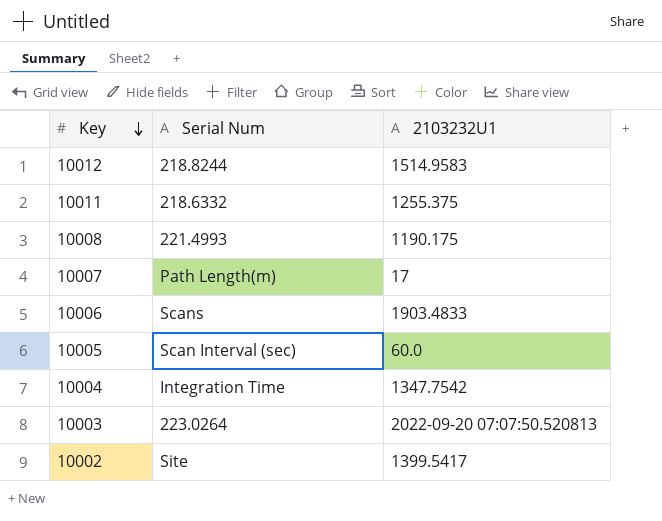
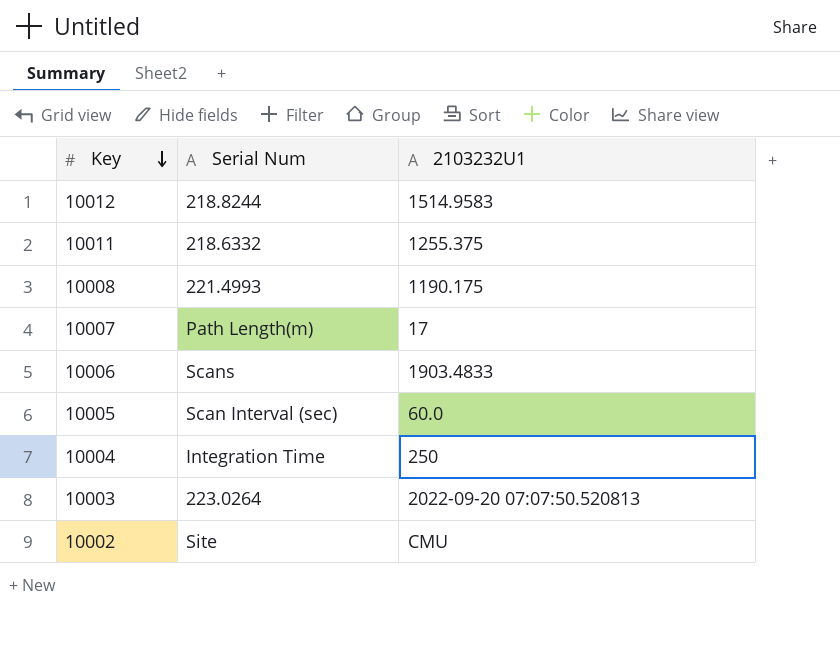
10004 | 2103232U1: 1347.7542 -> 250
10002 | 2103232U1: 1399.5417 -> CMU

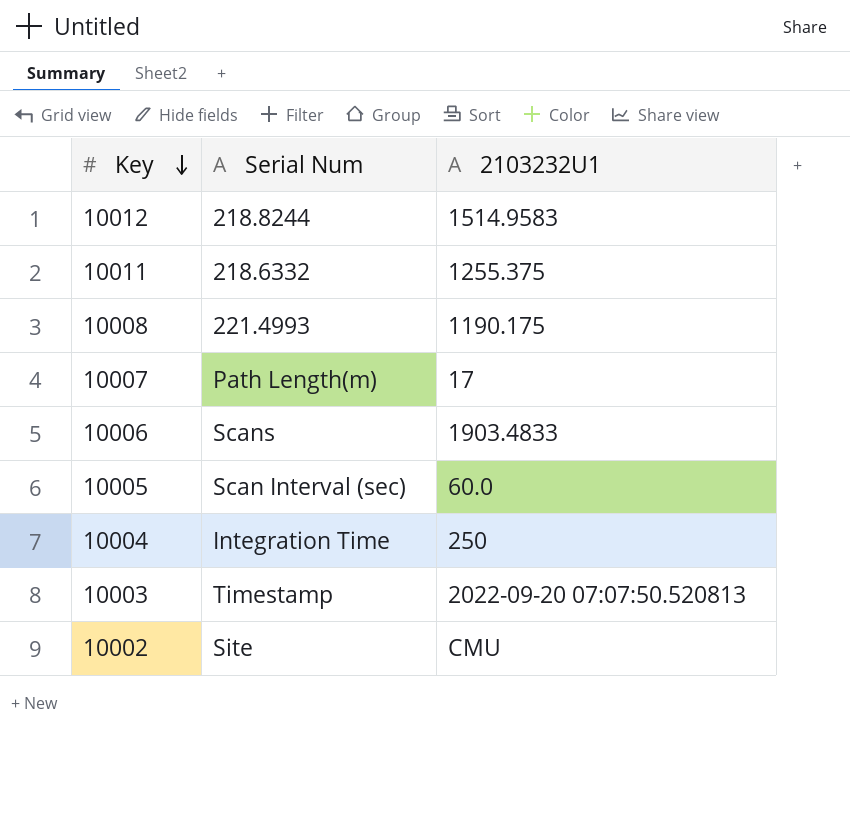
10003 | Serial Num: 223.0264 -> Timestamp

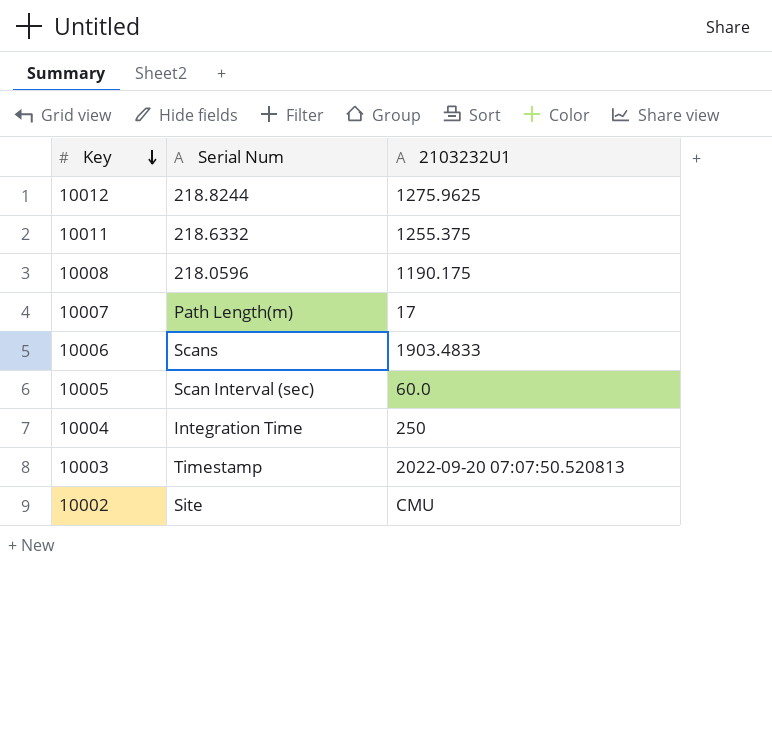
10012 | 2103232U1: 1514.9583 -> 1275.9625
10008 | Serial Num: 221.4993 -> 218.0596

